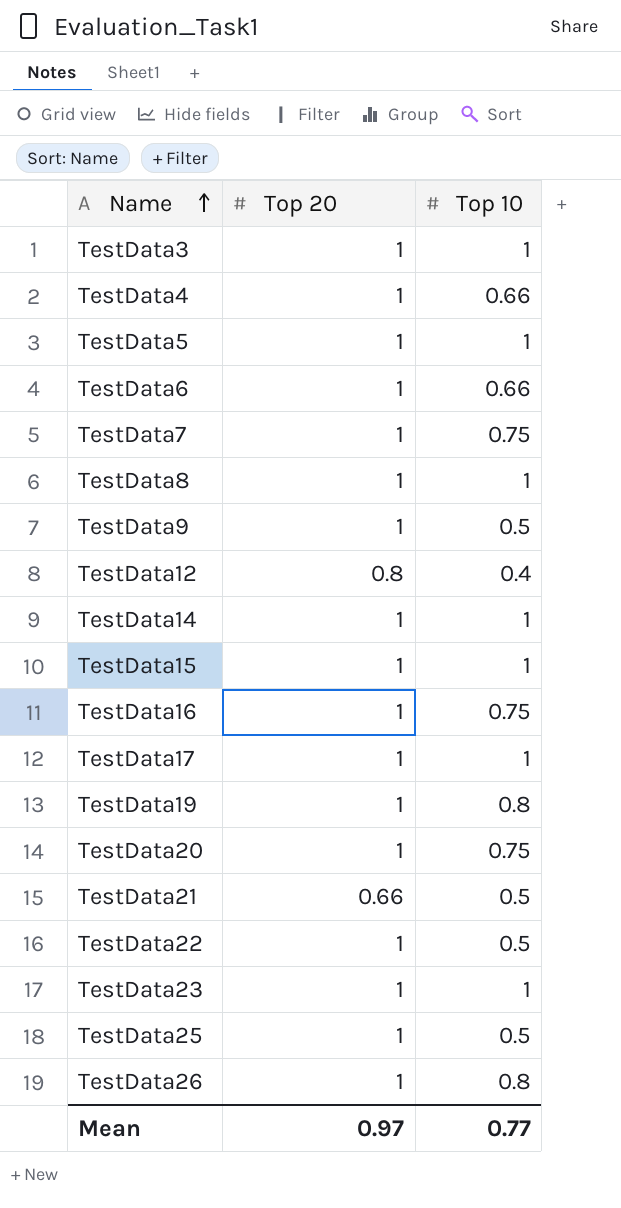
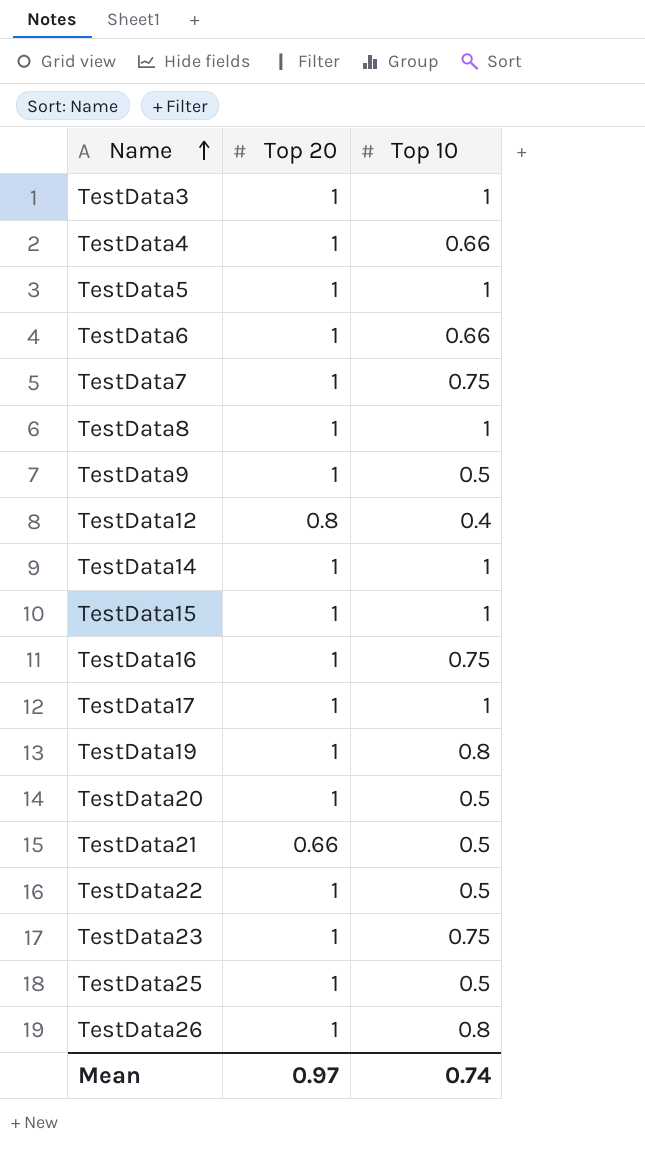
TestData20 | Top 10: 0.75 -> 0.5
TestData23 | Top 10: 1 -> 0.75
Mean | Top 10: 0.77 -> 0.74

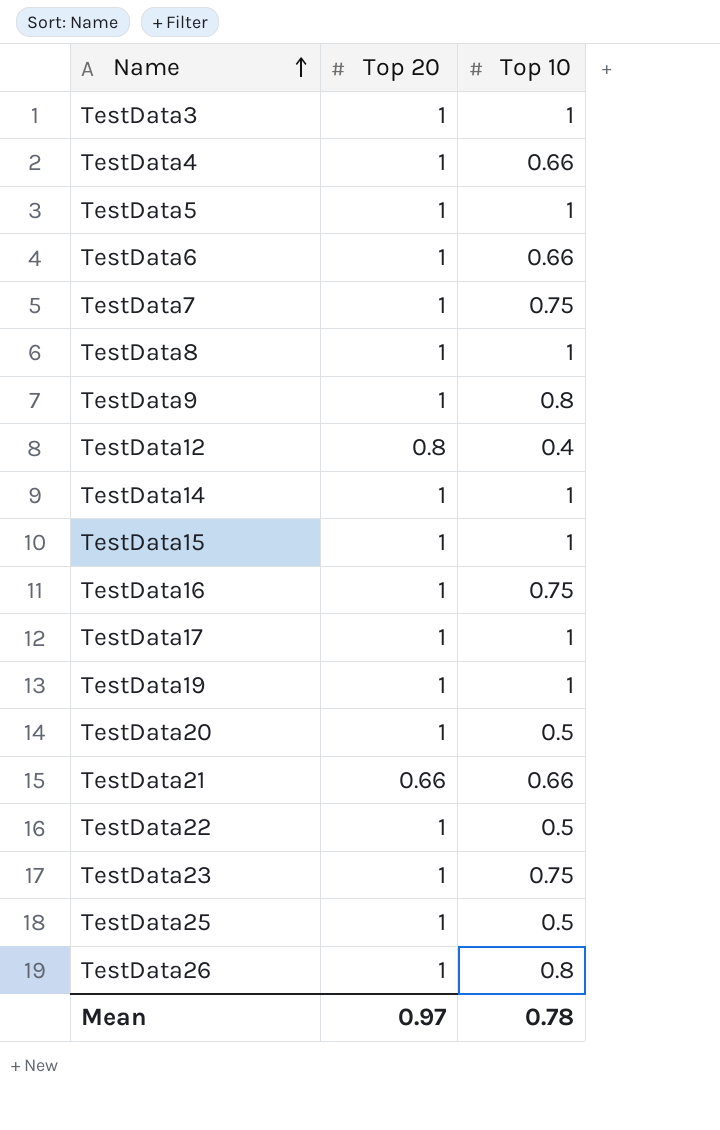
TestData9 | Top 10: 0.5 -> 0.8
TestData19 | Top 10: 0.8 -> 1
TestData21 | Top 10: 0.5 -> 0.66
Mean | Top 10: 0.74 -> 0.78

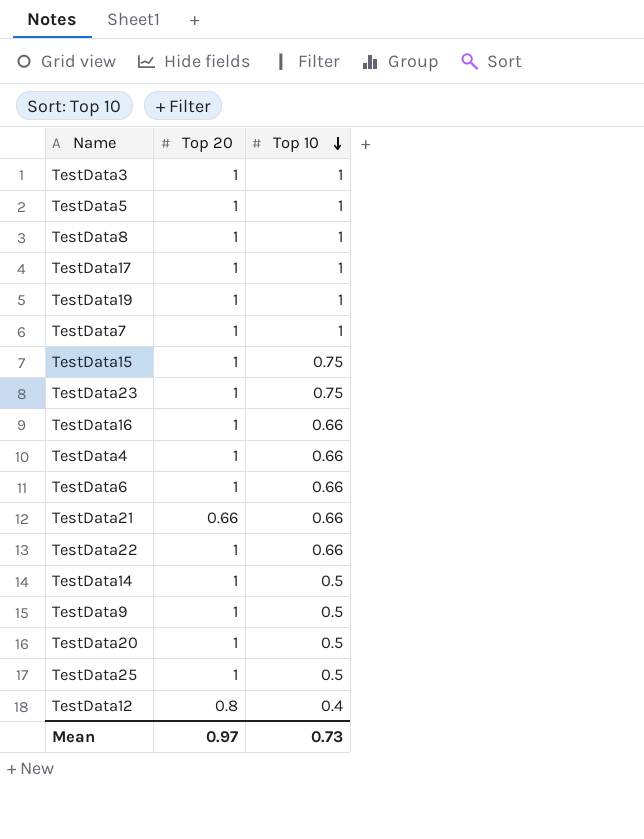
row order: Name ascending -> Top 10 descending
row TestData26: 1 | 0.8 -> none
TestData7 | Top 10: 0.75 -> 1
TestData15 | Top 10: 1 -> 0.75
TestData16 | Top 10: 0.75 -> 0.66
TestData22 | Top 10: 0.5 -> 0.66
TestData14 | Top 10: 1 -> 0.5
TestData9 | Top 10: 0.8 -> 0.5
Mean | Top 10: 0.78 -> 0.73

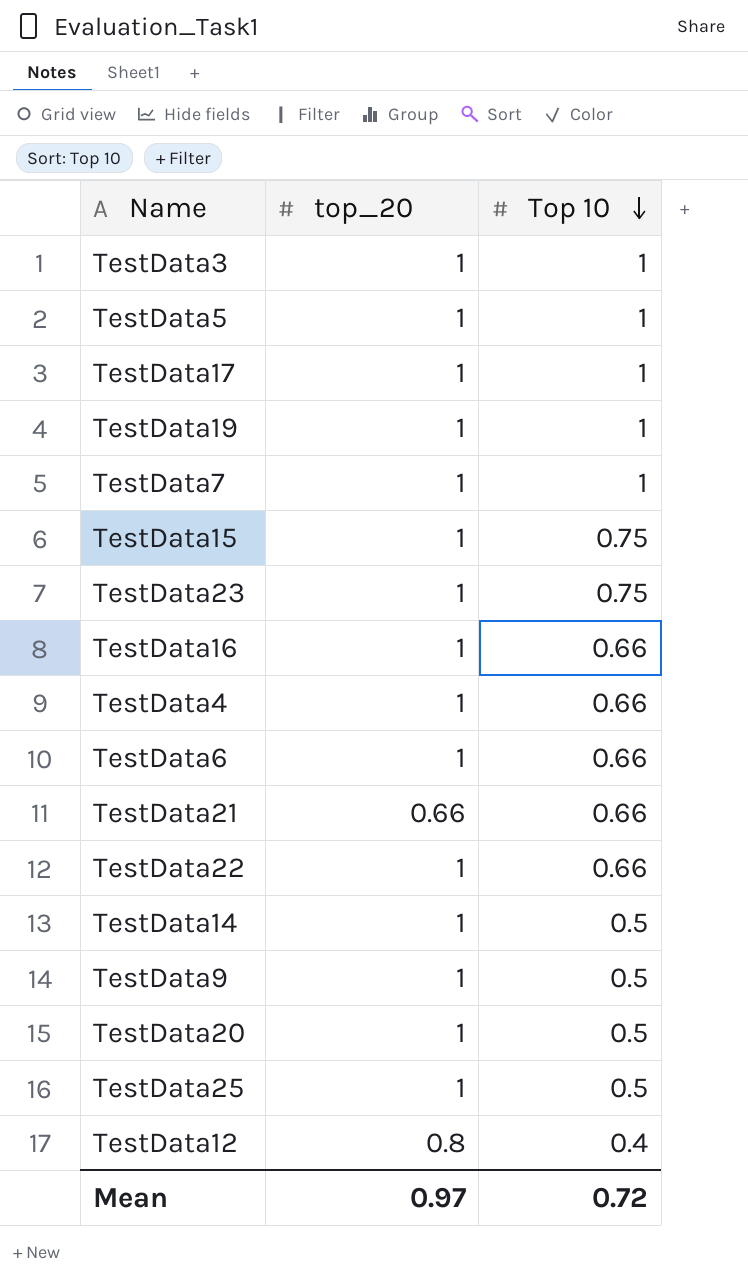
column name: Top 20 -> top_20
row TestData8: 1 | 1 -> none
Mean | Top 10: 0.73 -> 0.72

